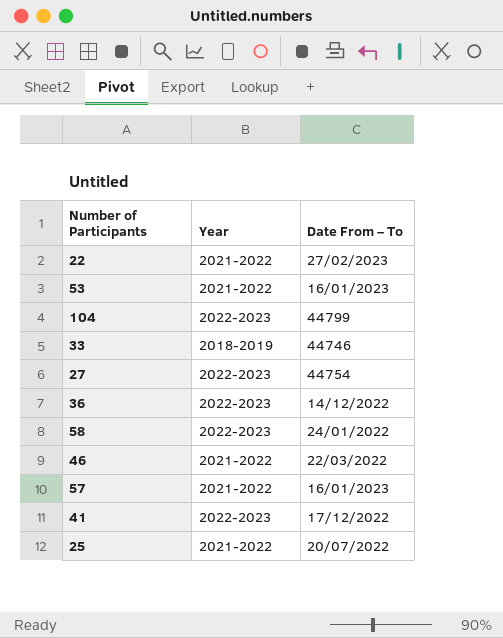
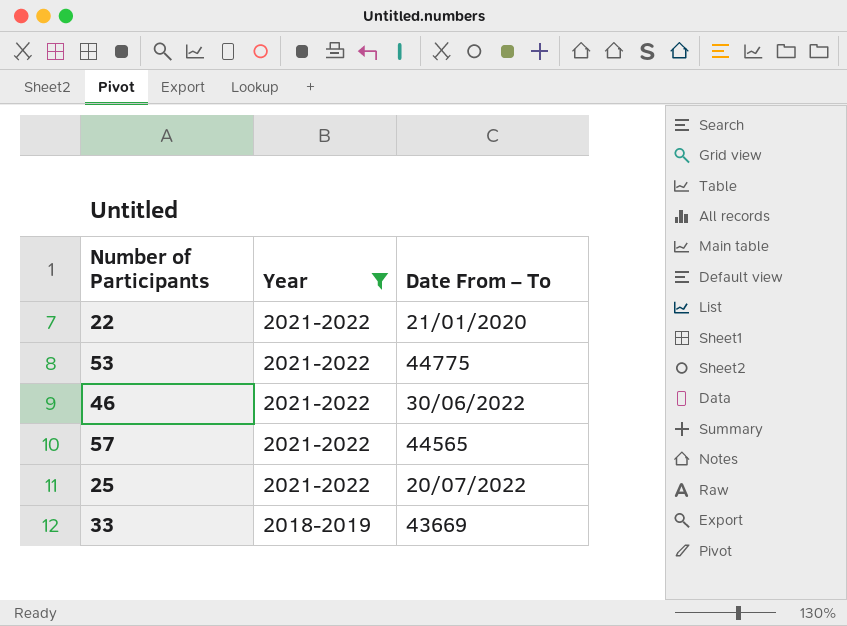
filter: none -> Year != 2022-2023
row order: none -> Year descending
22 | Date From – To: 27/02/2023 -> 21/01/2020
53 | Date From – To: 16/01/2023 -> 44775
46 | Date From – To: 22/03/2022 -> 30/06/2022
57 | Date From – To: 16/01/2023 -> 44565
33 | Date From – To: 44746 -> 43669

